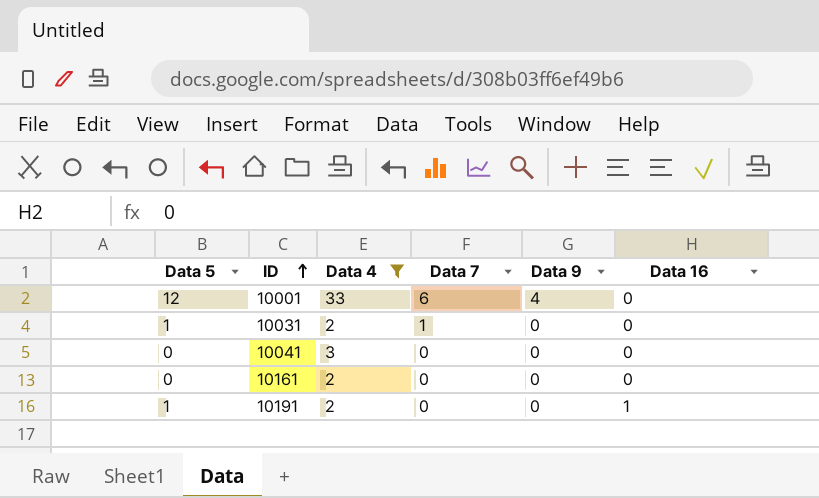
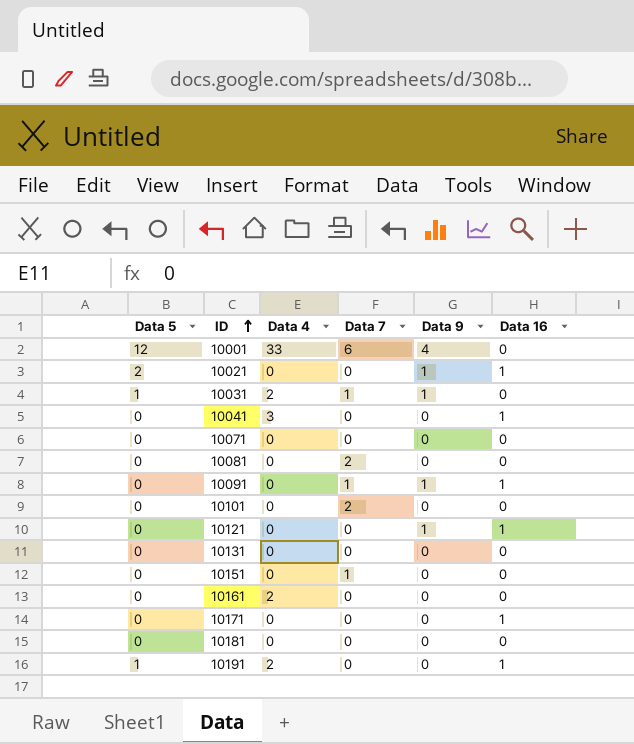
filter: Data 4 != 0 -> none
10031 | Data 9: 0 -> 1
10041 | Data 16: 0 -> 1

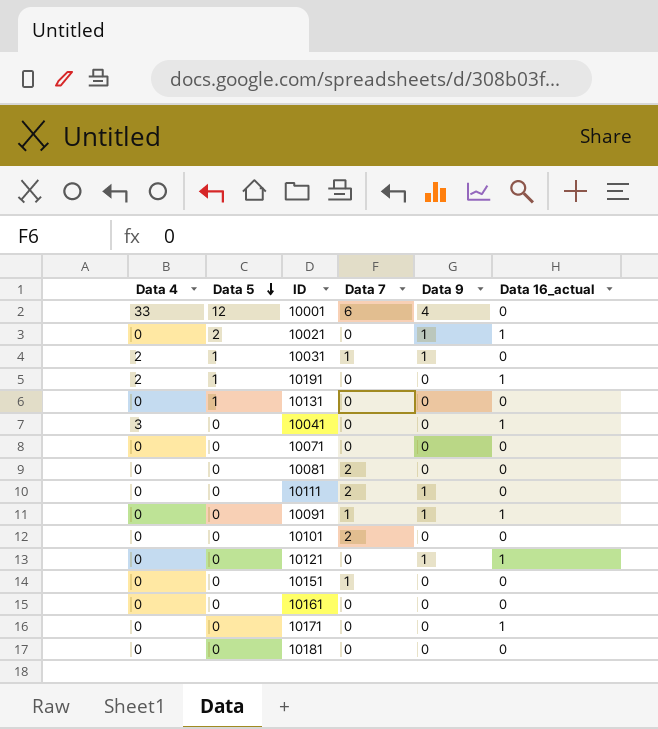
row order: ID ascending -> Data 5 descending
column Data 4 | position: 3 -> 1
column name: Data 16 -> Data 16_actual
10131 | Data 5: 0 -> 1
row 10111: none -> 0 | 0 | 2 | 1 | 0
10161 | Data 4: 2 -> 0

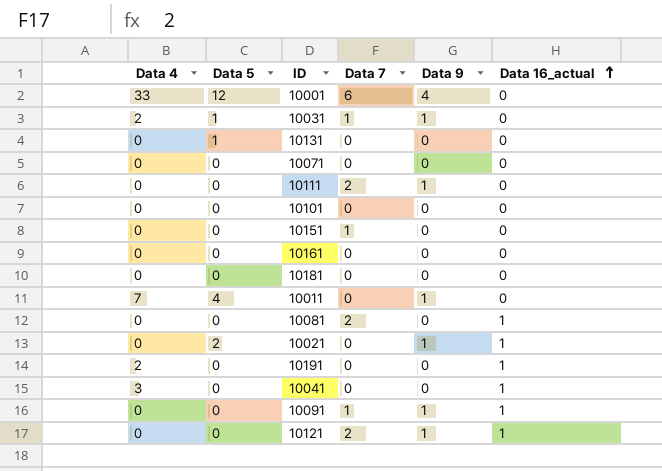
row order: Data 5 descending -> Data 16_actual ascending
row 10171: 0 | 0 | 0 | 0 | 1 -> none
10101 | Data 7: 2 -> 0
row 10011: none -> 7 | 4 | 0 | 1 | 0
10081 | Data 16_actual: 0 -> 1
10191 | Data 5: 1 -> 0
10121 | Data 7: 0 -> 2

